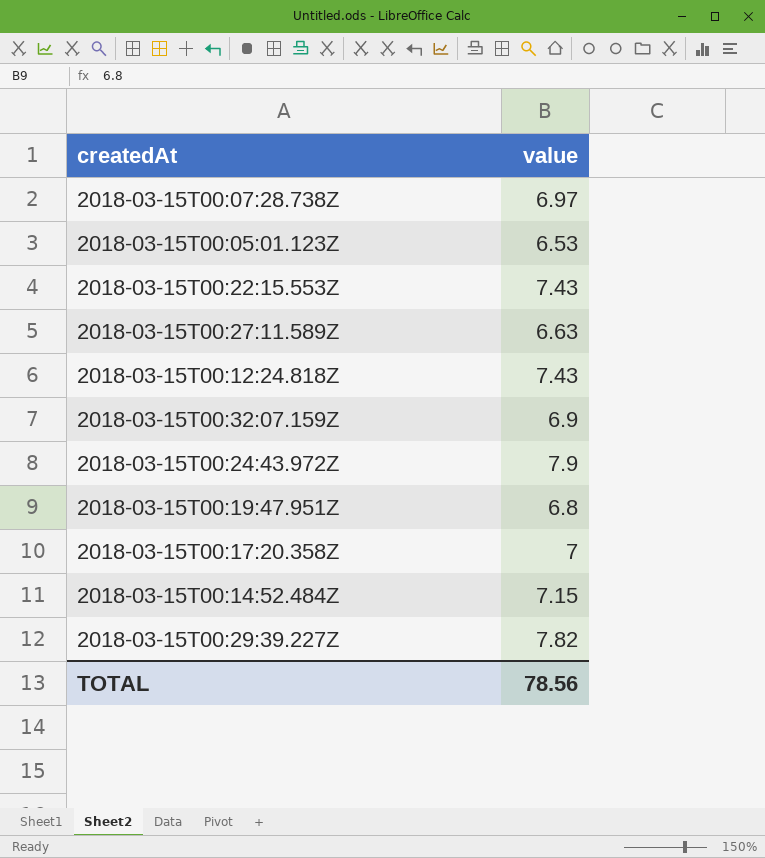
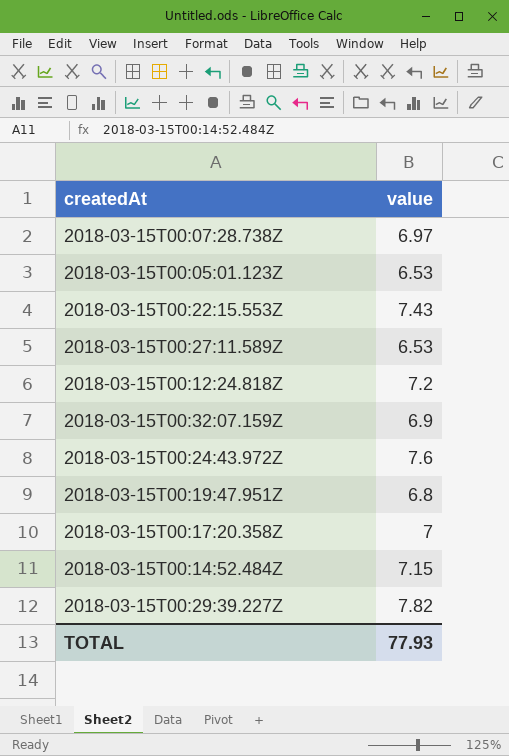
2018-03-15T00:27:11.589Z | value: 6.63 -> 6.53
2018-03-15T00:12:24.818Z | value: 7.43 -> 7.2
2018-03-15T00:24:43.972Z | value: 7.9 -> 7.6
TOTAL | value: 78.56 -> 77.93

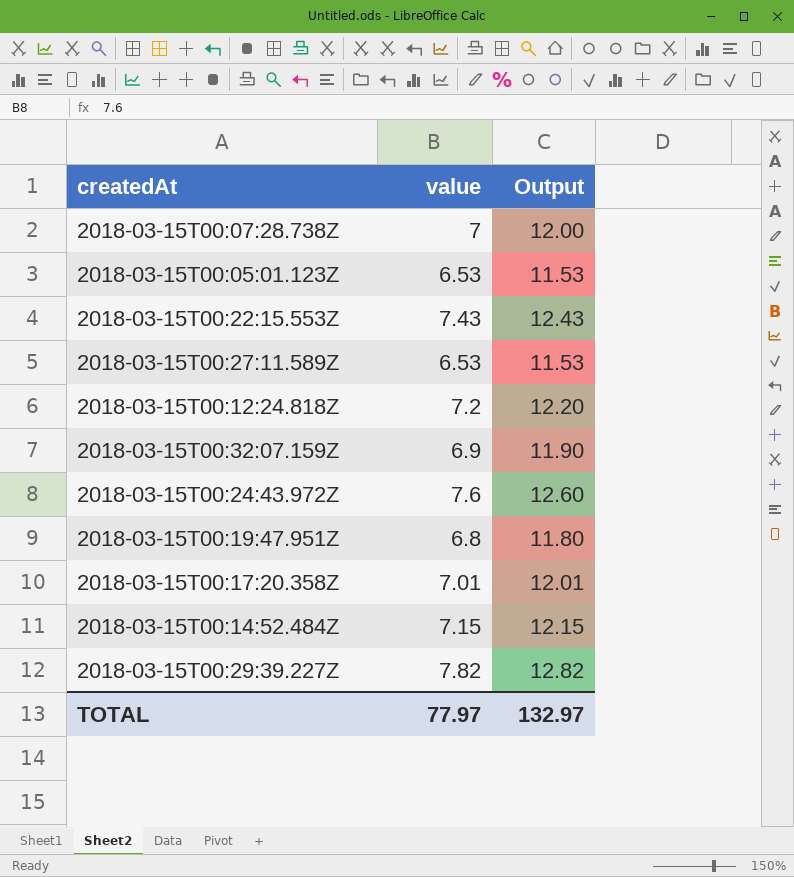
column Output | formula: none -> [value] + 5
2018-03-15T00:07:28.738Z | value: 6.97 -> 7
2018-03-15T00:17:20.358Z | value: 7 -> 7.01
TOTAL | value: 77.93 -> 77.97

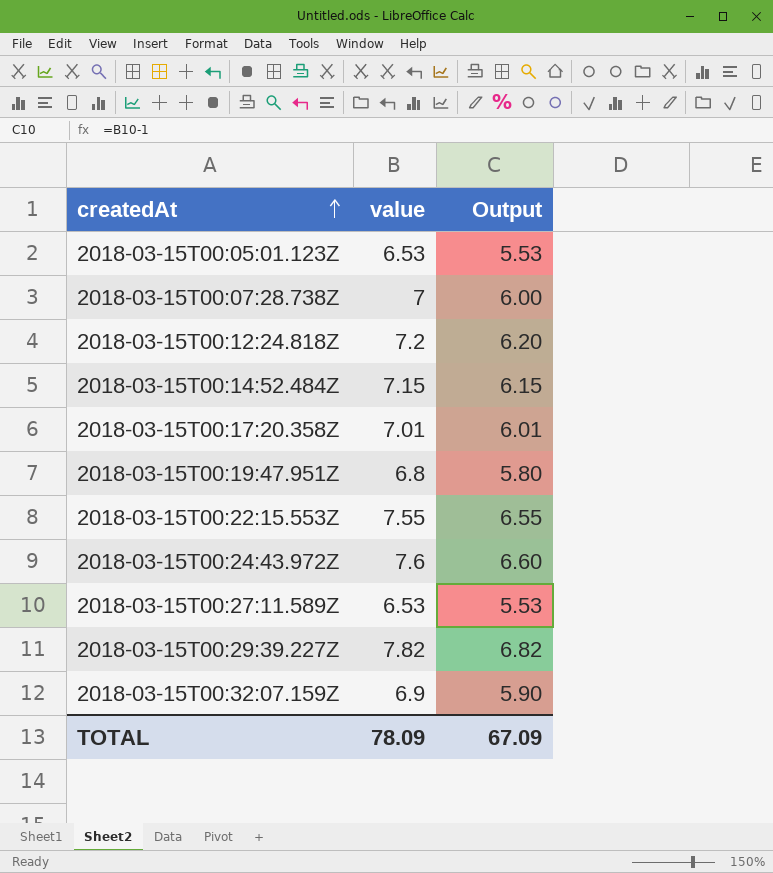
row order: none -> createdAt ascending
column Output | formula: [value] + 5 -> [value] - 1
2018-03-15T00:22:15.553Z | value: 7.43 -> 7.55
TOTAL | value: 77.97 -> 78.09
TOTAL | Output: 132.97 -> 67.09

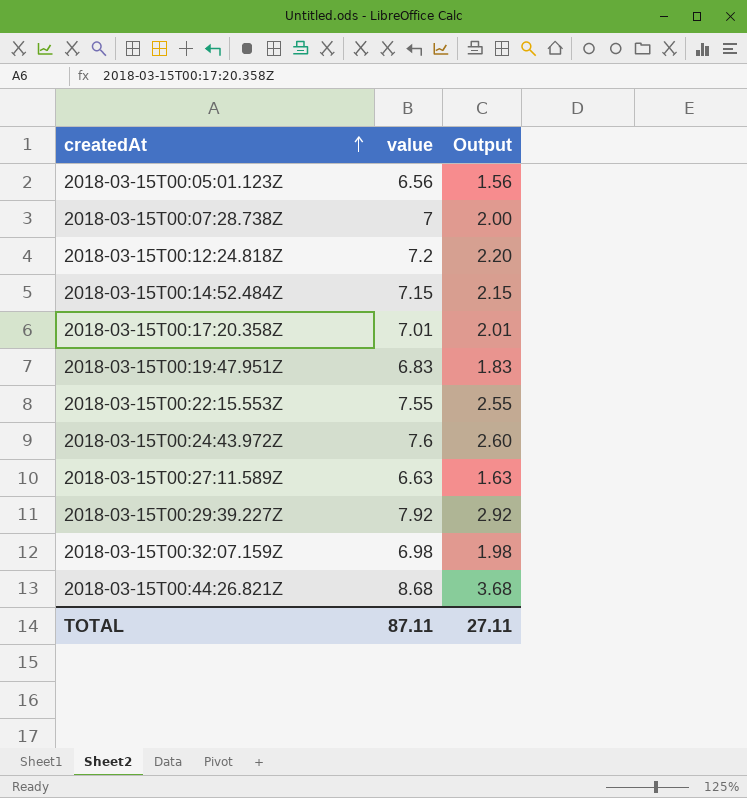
column Output | formula: [value] - 1 -> [value] - 5
2018-03-15T00:05:01.123Z | value: 6.53 -> 6.56
2018-03-15T00:19:47.951Z | value: 6.8 -> 6.83
2018-03-15T00:27:11.589Z | value: 6.53 -> 6.63
2018-03-15T00:29:39.227Z | value: 7.82 -> 7.92
2018-03-15T00:32:07.159Z | value: 6.9 -> 6.98
row 2018-03-15T00:44:26.821Z: none -> 8.68 | 3.68
TOTAL | value: 78.09 -> 87.11
TOTAL | Output: 67.09 -> 27.11

